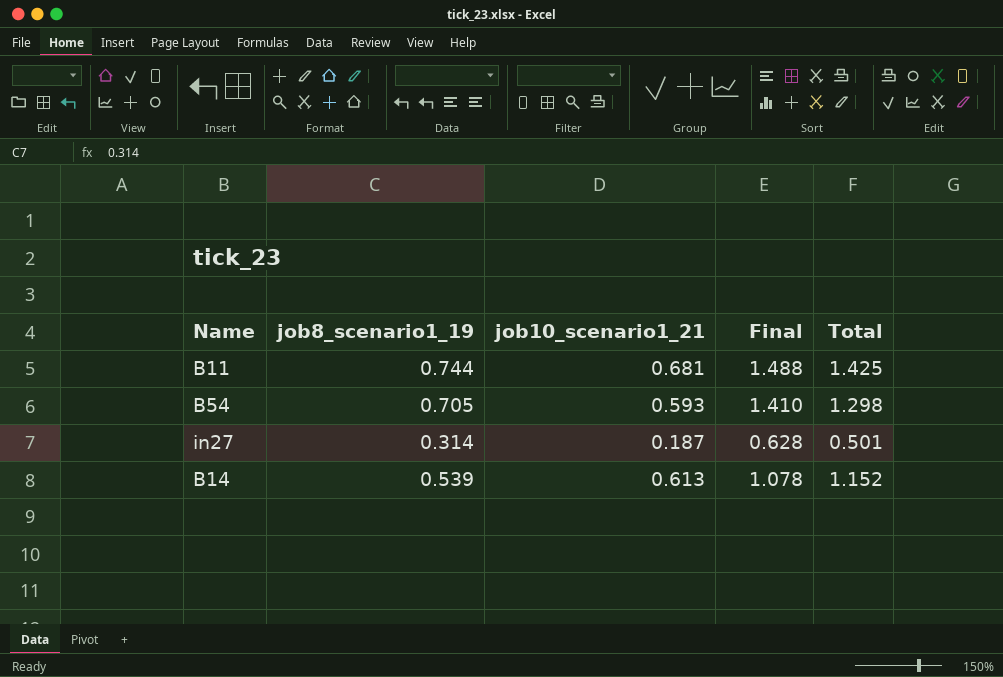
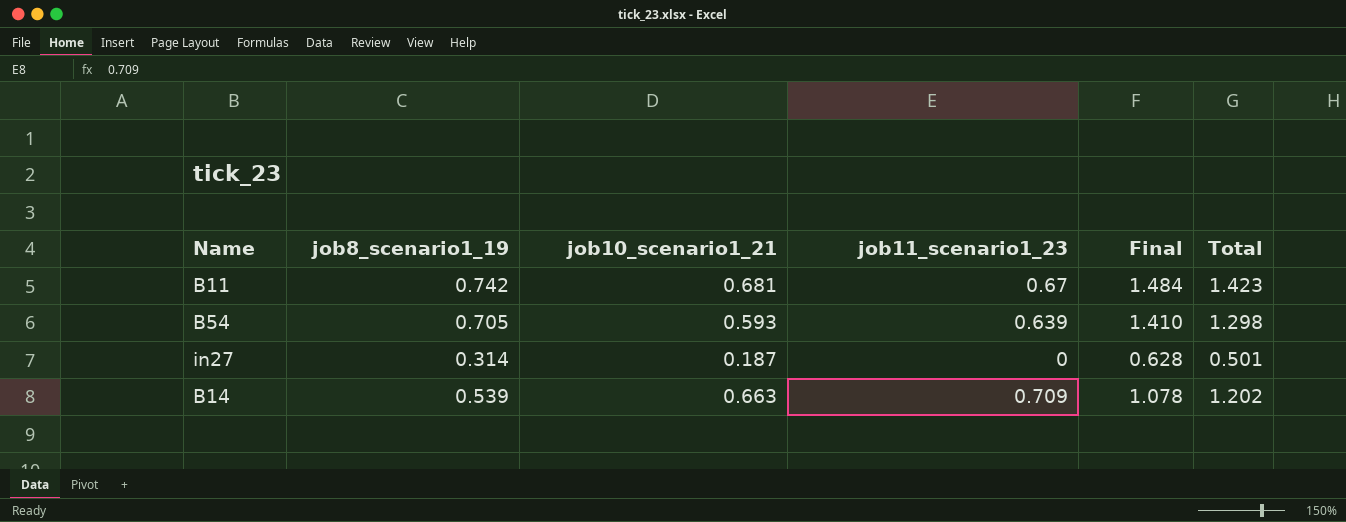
column job11_scenario1_23 | position: none -> 4
B11 | job8_scenario1_19: 0.744 -> 0.742
B11 | Final: 1.488 -> 1.484
B11 | Total: 1.425 -> 1.423
B14 | job10_scenario1_21: 0.613 -> 0.663
B14 | Total: 1.152 -> 1.202

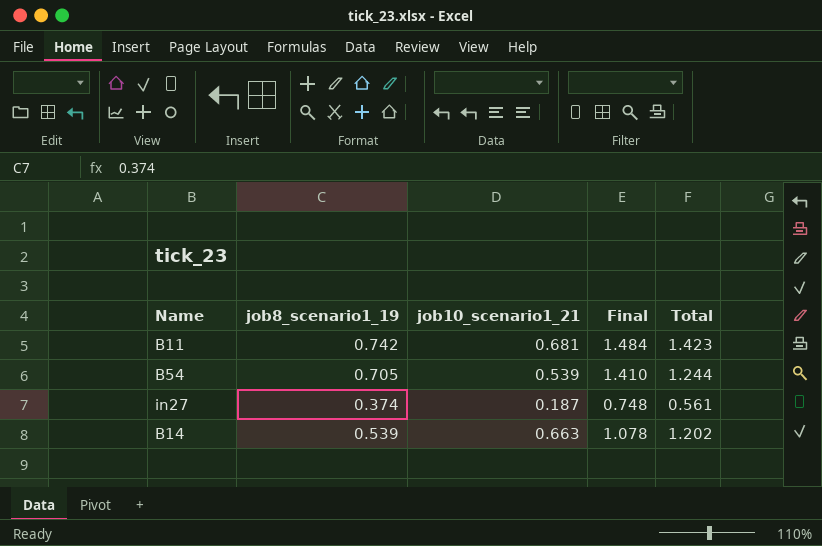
column job11_scenario1_23 | position: 4 -> none
B54 | job10_scenario1_21: 0.593 -> 0.539
B54 | Total: 1.298 -> 1.244
in27 | job8_scenario1_19: 0.314 -> 0.374
in27 | Final: 0.628 -> 0.748
in27 | Total: 0.501 -> 0.561

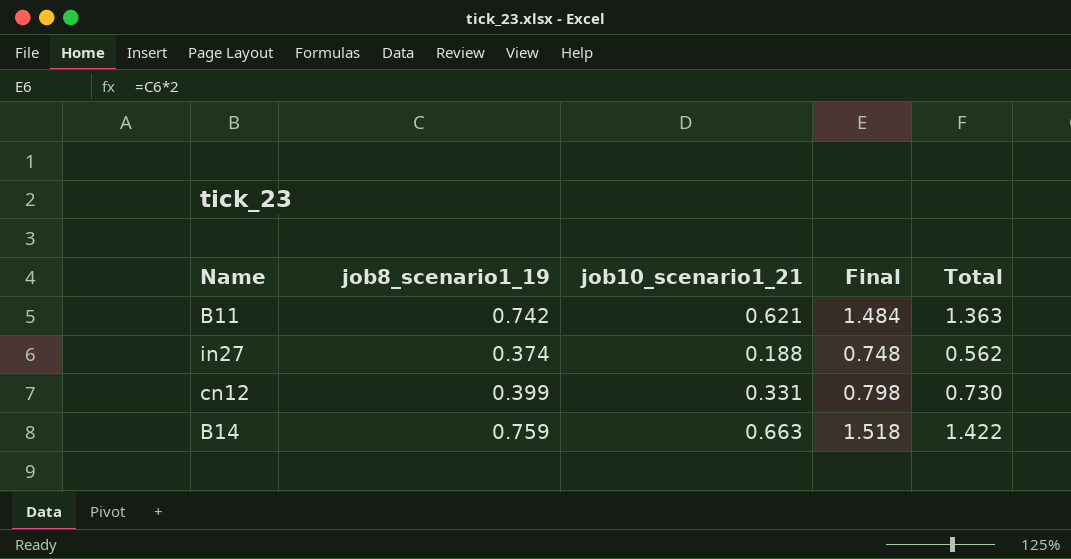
row B54: 0.705 | 0.539 | 1.410 | 1.244 -> none
B11 | job10_scenario1_21: 0.681 -> 0.621
B11 | Total: 1.423 -> 1.363
in27 | job10_scenario1_21: 0.187 -> 0.188
in27 | Total: 0.561 -> 0.562
row cn12: none -> 0.399 | 0.331 | 0.798 | 0.730
B14 | job8_scenario1_19: 0.539 -> 0.759
B14 | Final: 1.078 -> 1.518
B14 | Total: 1.202 -> 1.422

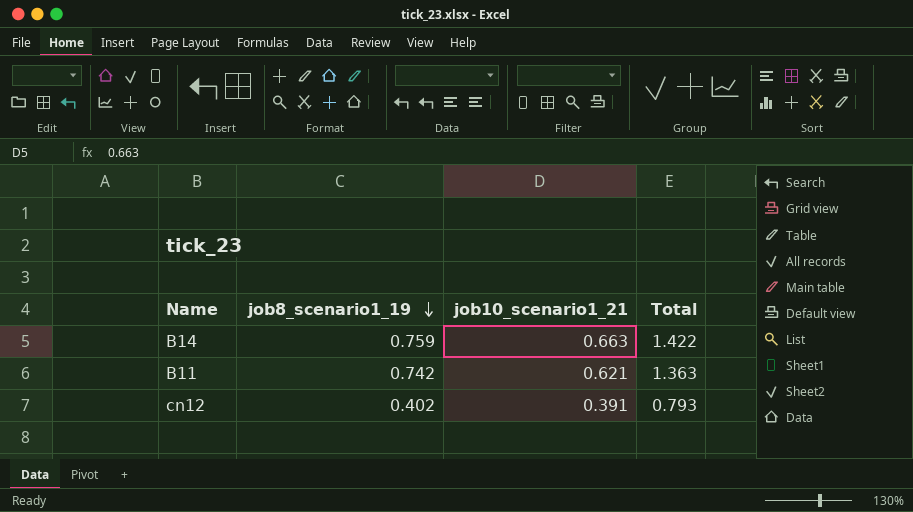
row order: none -> job8_scenario1_19 descending
column Final | formula: [job8_scenario1_19] * 2 -> none
row in27: 0.374 | 0.188 | 0.748 | 0.562 -> none
cn12 | job8_scenario1_19: 0.399 -> 0.402
cn12 | job10_scenario1_21: 0.331 -> 0.391
cn12 | Total: 0.730 -> 0.793

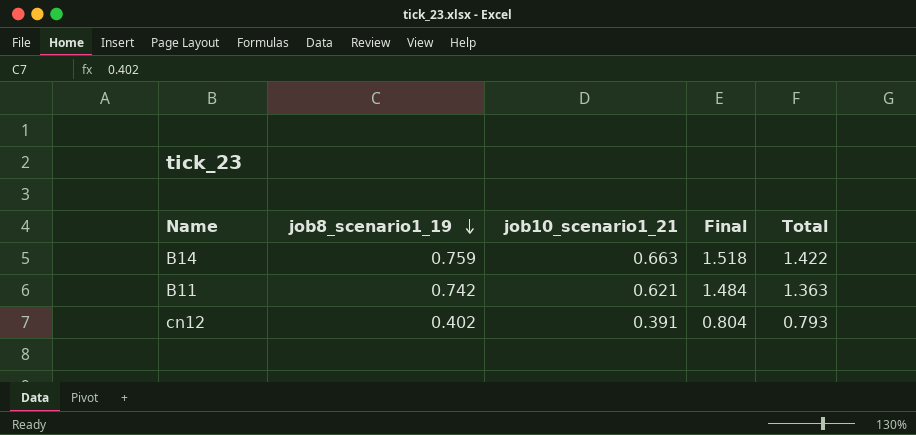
column Final | formula: none -> [job8_scenario1_19] * 2

